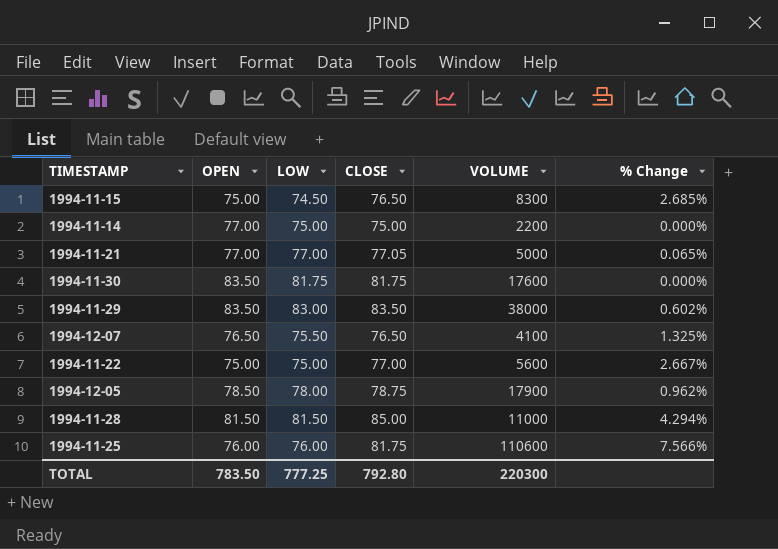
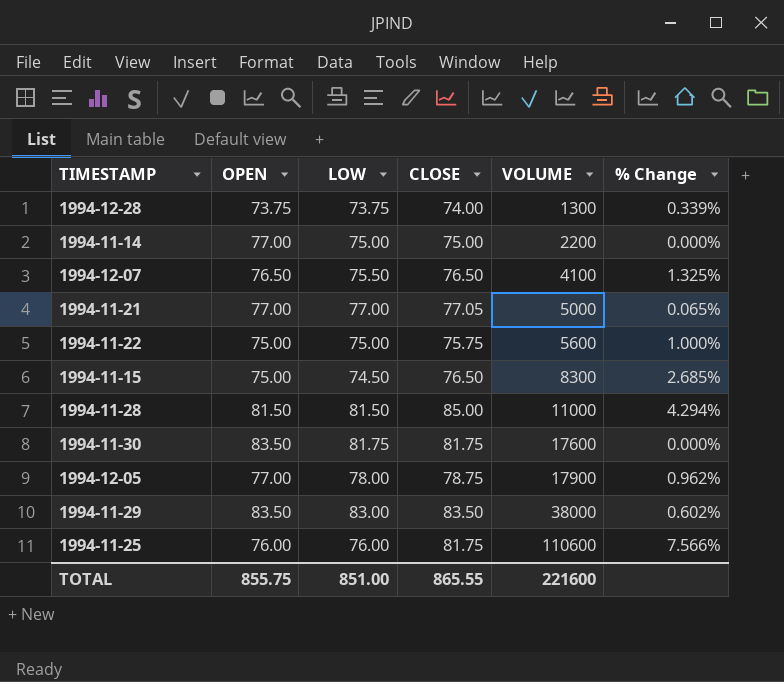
row order: none -> VOLUME ascending
row 1994-12-28: none -> 73.75 | 73.75 | 74.00 | 1300 | 0.339%
1994-11-22 | CLOSE: 77.00 -> 75.75
1994-11-22 | % Change: 2.667% -> 1.000%
1994-12-05 | OPEN: 78.50 -> 77.00
TOTAL | OPEN: 783.50 -> 855.75
TOTAL | LOW: 777.25 -> 851.00
TOTAL | CLOSE: 792.80 -> 865.55
TOTAL | VOLUME: 220300 -> 221600

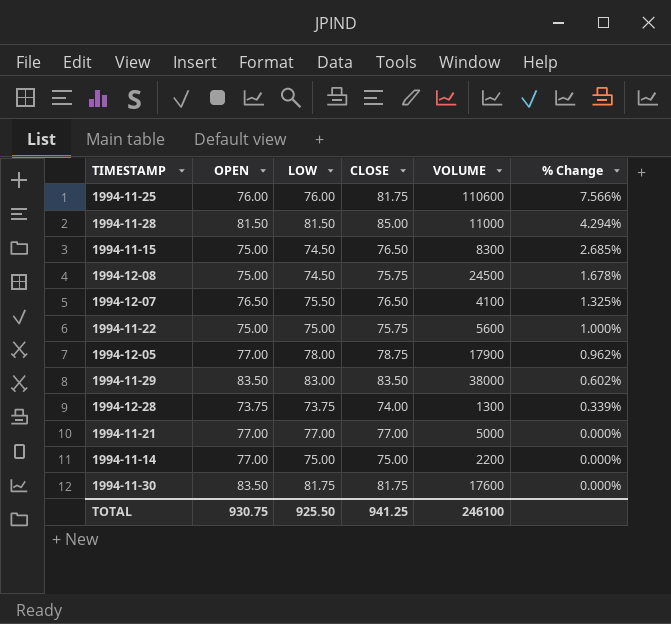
row order: VOLUME ascending -> % Change descending
row 1994-12-08: none -> 75.00 | 74.50 | 75.75 | 24500 | 1.678%
1994-11-21 | CLOSE: 77.05 -> 77.00
1994-11-21 | % Change: 0.065% -> 0.000%
TOTAL | OPEN: 855.75 -> 930.75
TOTAL | LOW: 851.00 -> 925.50
TOTAL | CLOSE: 865.55 -> 941.25
TOTAL | VOLUME: 221600 -> 246100

